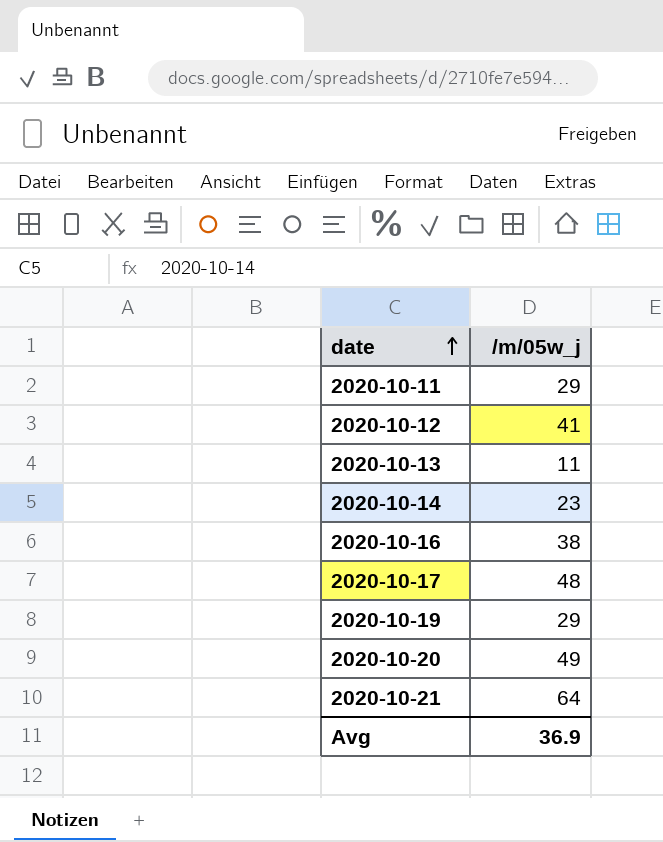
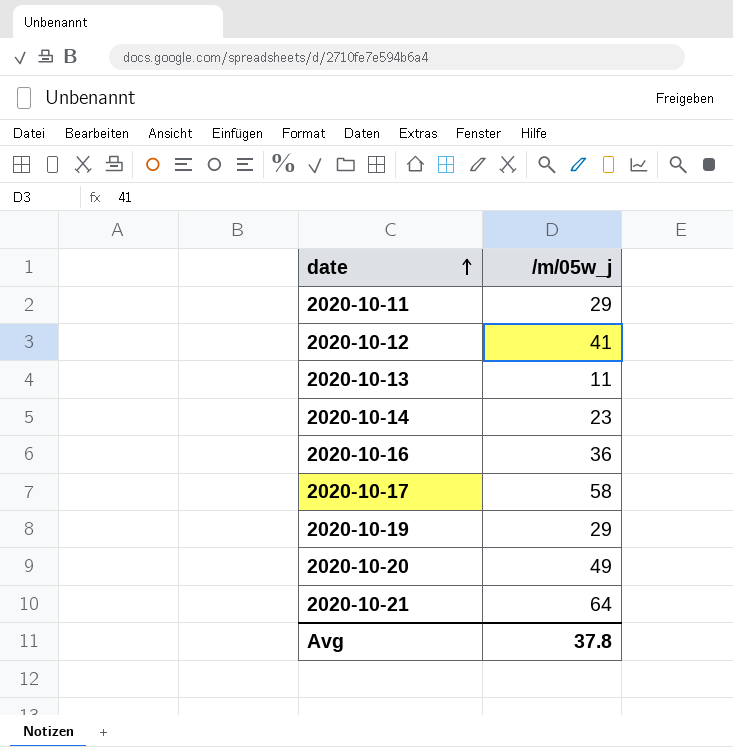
2020-10-16 | /m/05w_j: 38 -> 36
2020-10-17 | /m/05w_j: 48 -> 58
Avg | /m/05w_j: 36.9 -> 37.8

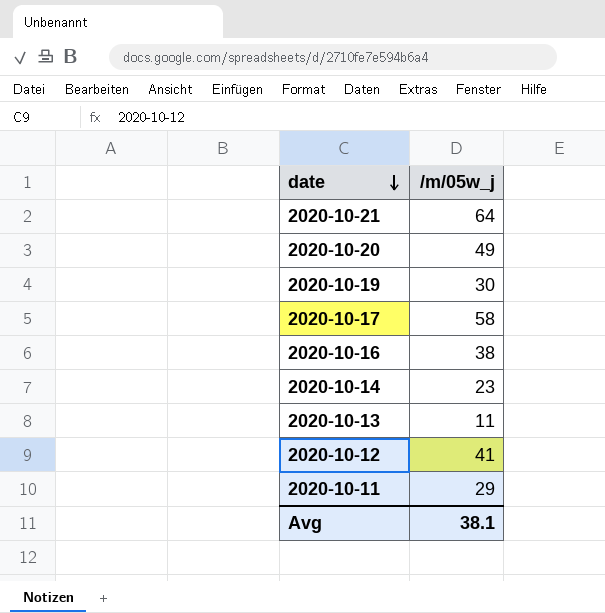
row order: date ascending -> date descending
2020-10-19 | /m/05w_j: 29 -> 30
2020-10-16 | /m/05w_j: 36 -> 38
Avg | /m/05w_j: 37.8 -> 38.1

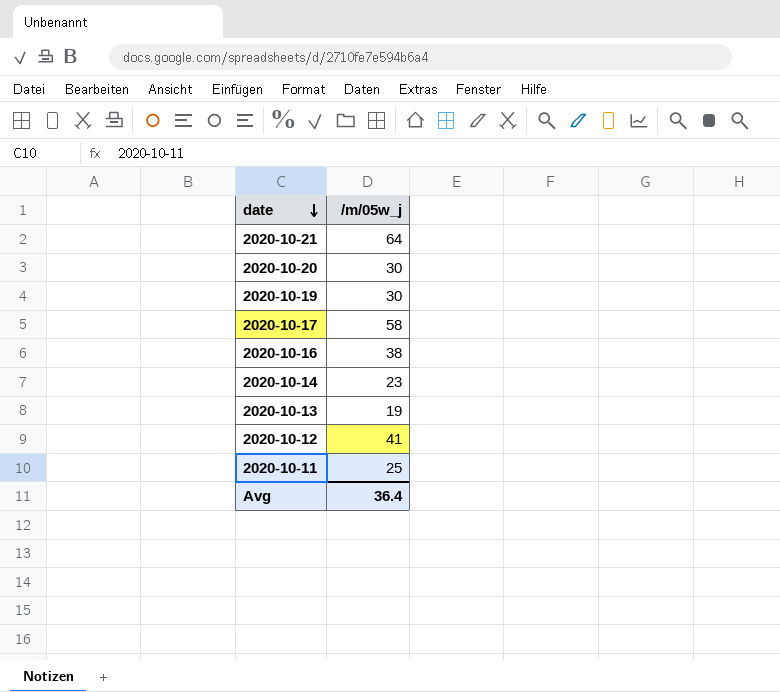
2020-10-20 | /m/05w_j: 49 -> 30
2020-10-13 | /m/05w_j: 11 -> 19
2020-10-11 | /m/05w_j: 29 -> 25
Avg | /m/05w_j: 38.1 -> 36.4

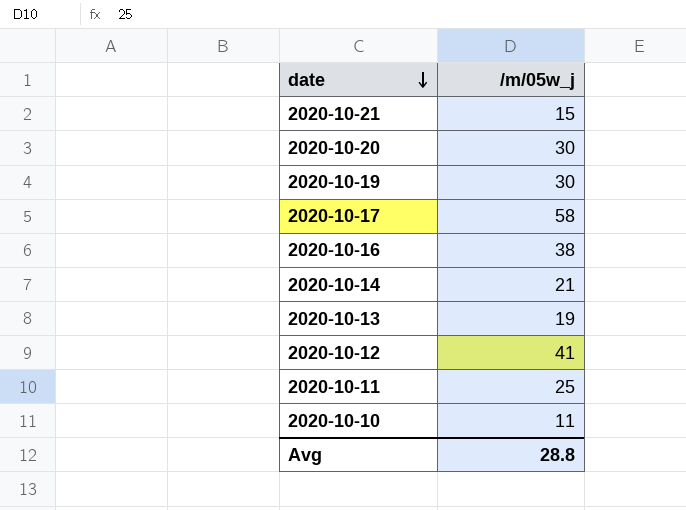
2020-10-21 | /m/05w_j: 64 -> 15
2020-10-14 | /m/05w_j: 23 -> 21
row 2020-10-10: none -> 11
Avg | /m/05w_j: 36.4 -> 28.8

